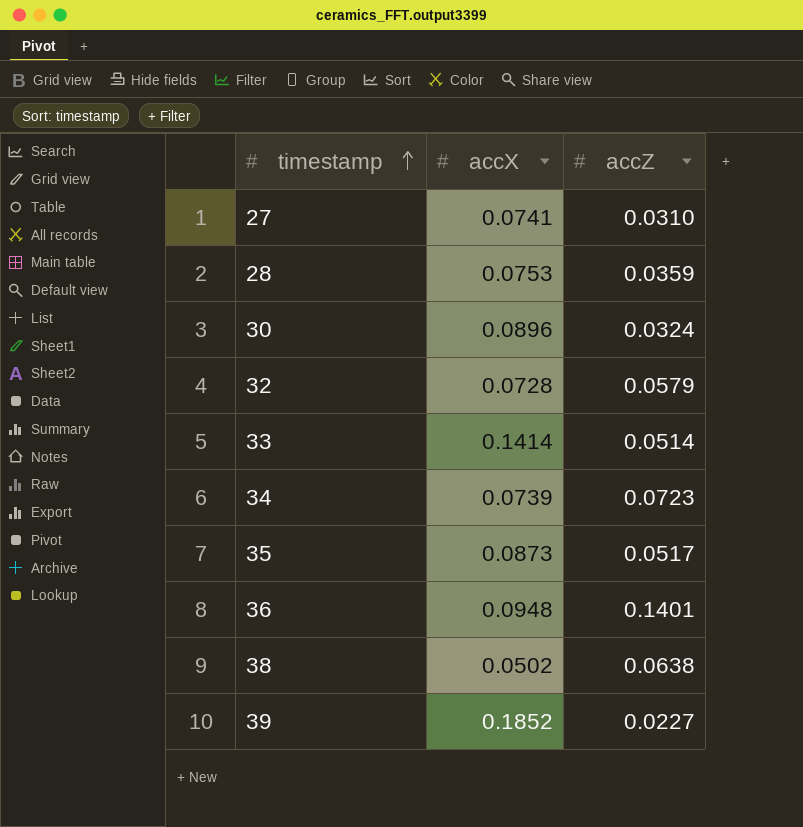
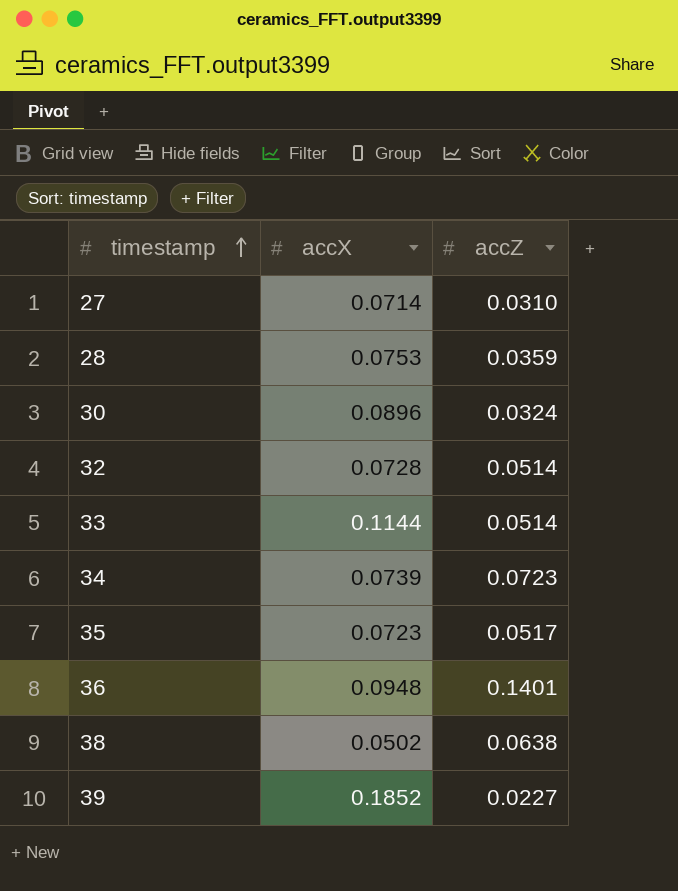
27 | accX: 0.0741 -> 0.0714
32 | accZ: 0.0579 -> 0.0514
33 | accX: 0.1414 -> 0.1144
35 | accX: 0.0873 -> 0.0723

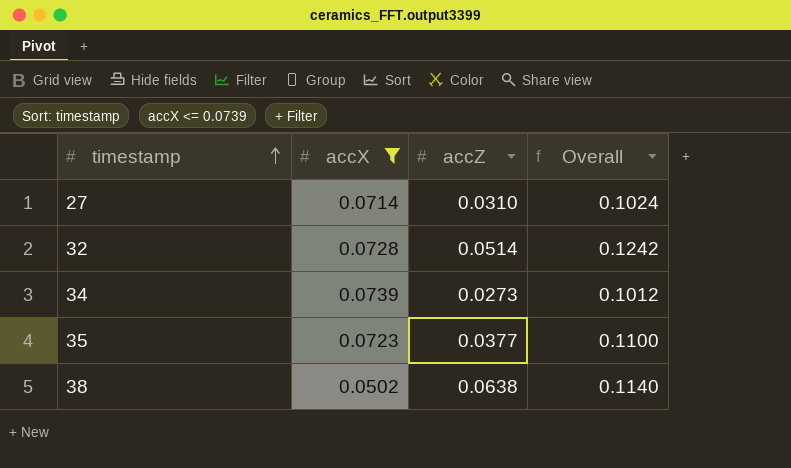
filter: none -> accX <= 0.0739
column Overall | formula: none -> [accX] + [accZ]
34 | accZ: 0.0723 -> 0.0273
35 | accZ: 0.0517 -> 0.0377

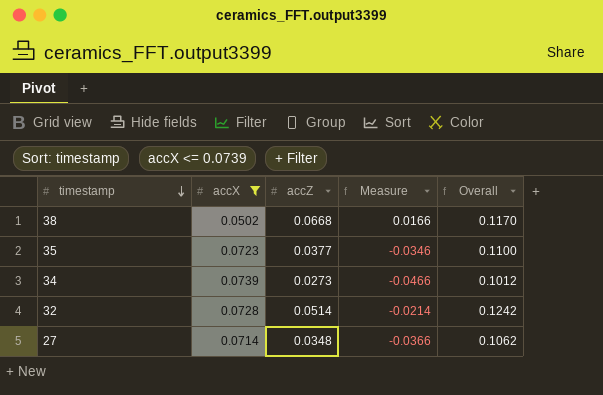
row order: timestamp ascending -> timestamp descending
column Measure | formula: none -> [accZ] - [accX]
38 | accZ: 0.0638 -> 0.0668
38 | Overall: 0.1140 -> 0.1170
27 | accZ: 0.0310 -> 0.0348
27 | Overall: 0.1024 -> 0.1062

